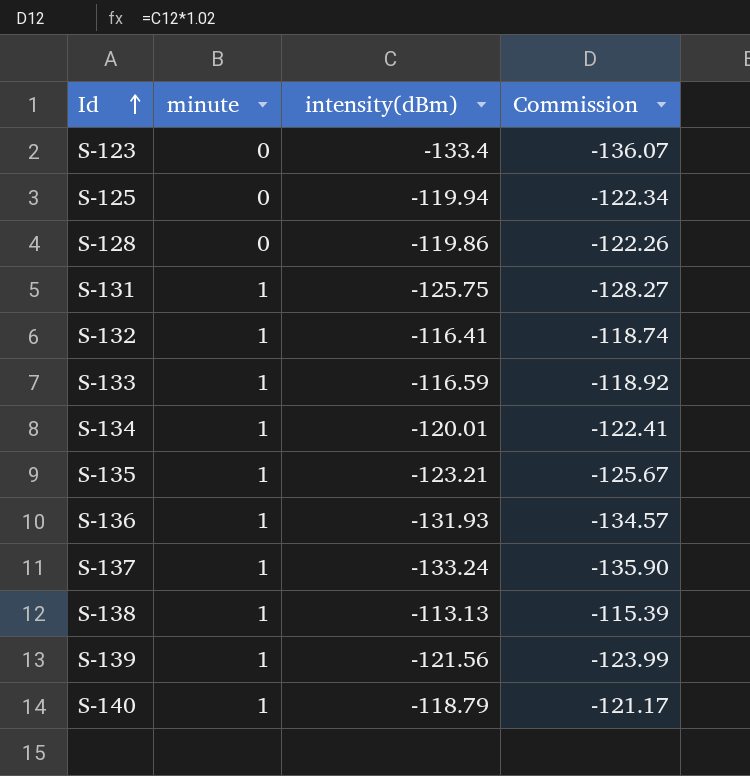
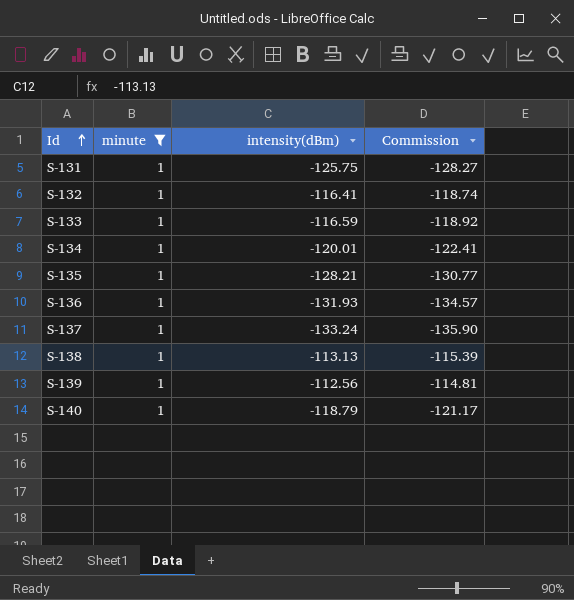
filter: none -> minute = 1
S-135 | intensity(dBm): -123.21 -> -128.21
S-135 | Commission: -125.67 -> -130.77
S-139 | intensity(dBm): -121.56 -> -112.56
S-139 | Commission: -123.99 -> -114.81

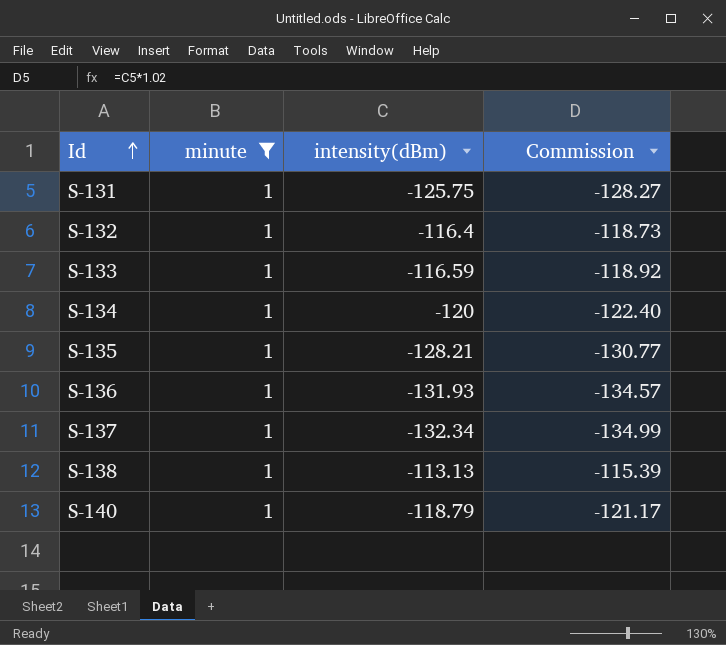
row S-139: 1 | -112.56 | -114.81 -> none
S-132 | intensity(dBm): -116.41 -> -116.4
S-132 | Commission: -118.74 -> -118.73
S-134 | intensity(dBm): -120.01 -> -120
S-134 | Commission: -122.41 -> -122.40
S-137 | intensity(dBm): -133.24 -> -132.34
S-137 | Commission: -135.90 -> -134.99

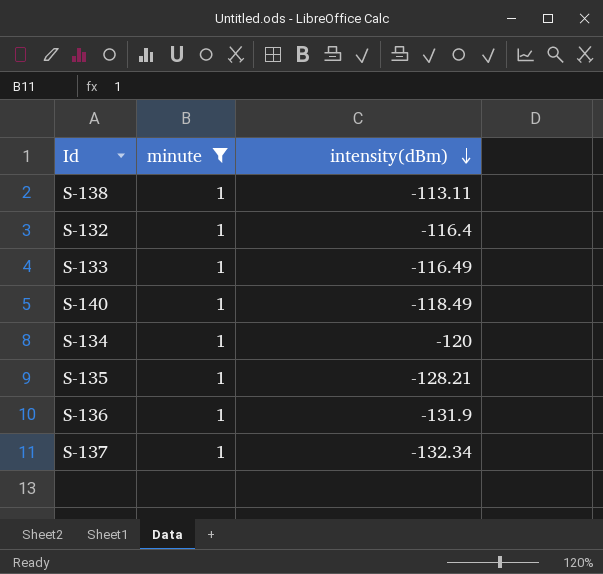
row order: Id ascending -> intensity(dBm) descending
column Commission | formula: [intensity(dBm)] * 1.02 -> none
row S-131: 1 | -125.75 | -128.27 -> none
S-138 | intensity(dBm): -113.13 -> -113.11
S-133 | intensity(dBm): -116.59 -> -116.49
S-140 | intensity(dBm): -118.79 -> -118.49
S-136 | intensity(dBm): -131.93 -> -131.9

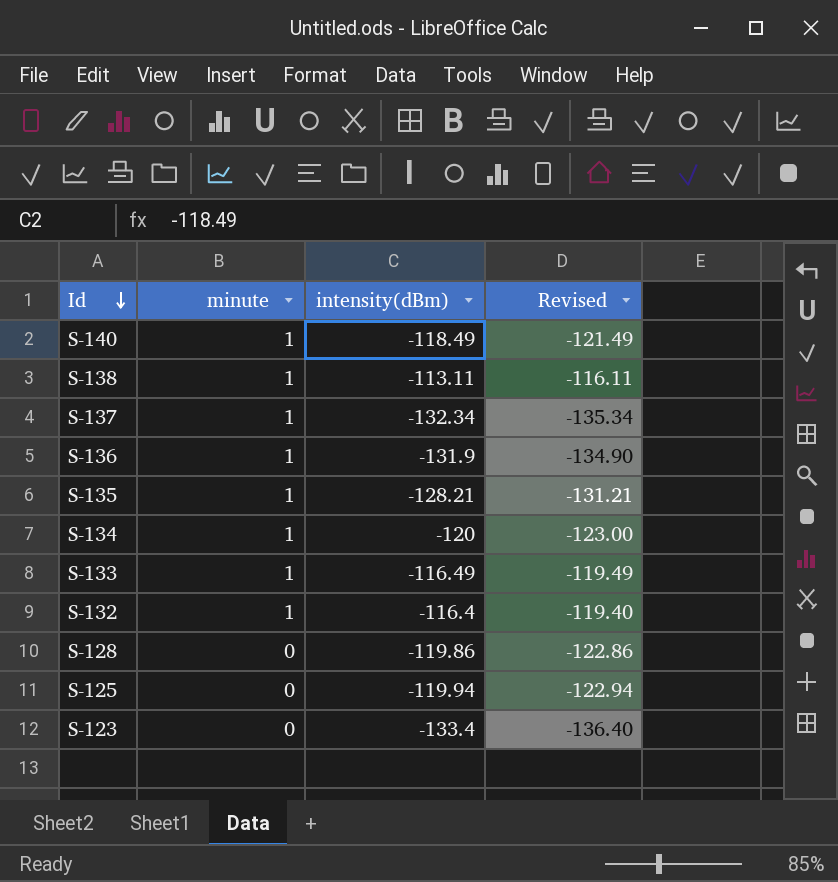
filter: minute = 1 -> none
row order: intensity(dBm) descending -> Id descending
column Revised | formula: none -> [intensity(dBm)] - 3

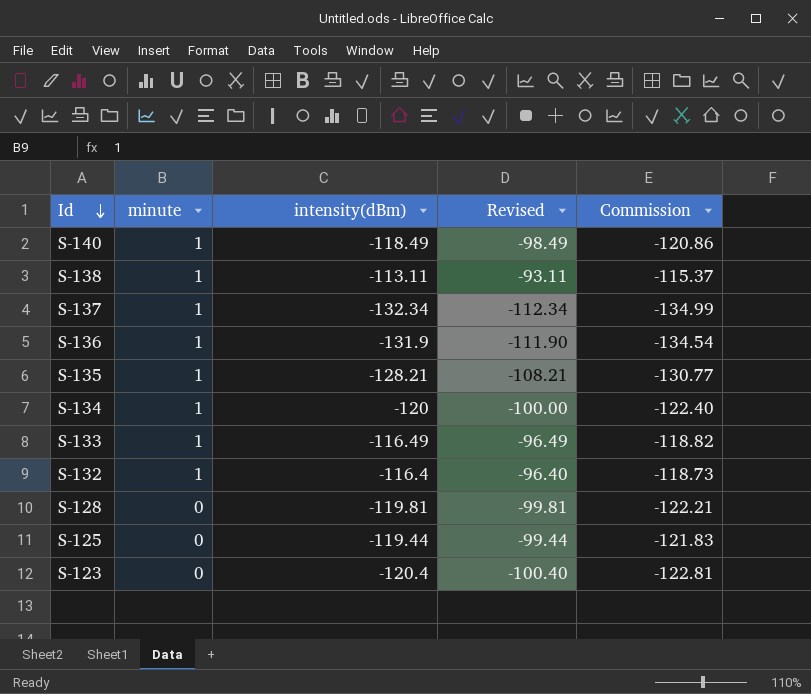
column Revised | formula: [intensity(dBm)] - 3 -> [intensity(dBm)] + 20
column Commission | formula: none -> [intensity(dBm)] * 1.02
S-128 | intensity(dBm): -119.86 -> -119.81
S-125 | intensity(dBm): -119.94 -> -119.44
S-123 | intensity(dBm): -133.4 -> -120.4

